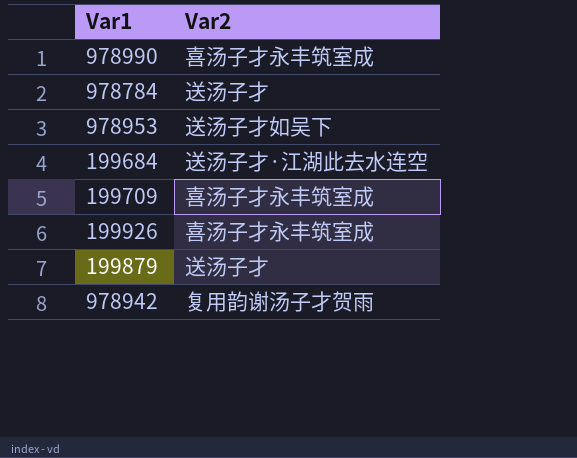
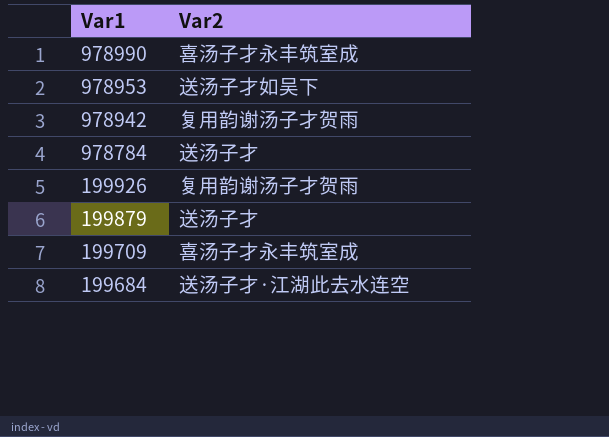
row order: none -> Var1 descending
199926 | Var2: 喜汤子才永丰筑室成 -> 复用韵谢汤子才贺雨

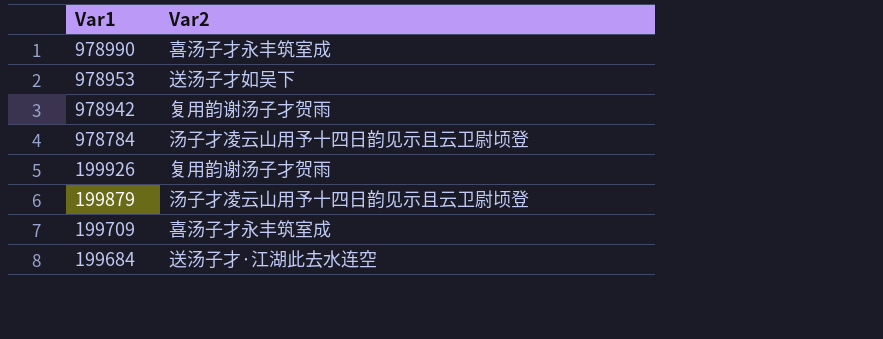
978784 | Var2: 送汤子才 -> 汤子才凌云山用予十四日韵见示且云卫尉顷登
199879 | Var2: 送汤子才 -> 汤子才凌云山用予十四日韵见示且云卫尉顷登

